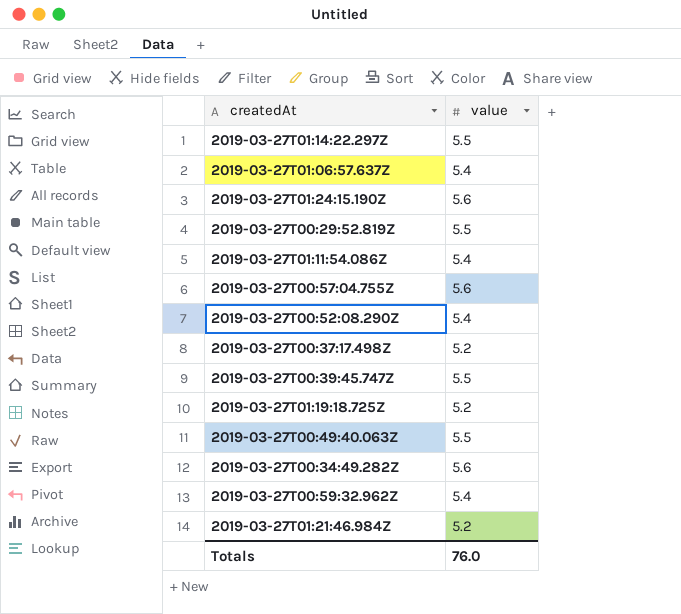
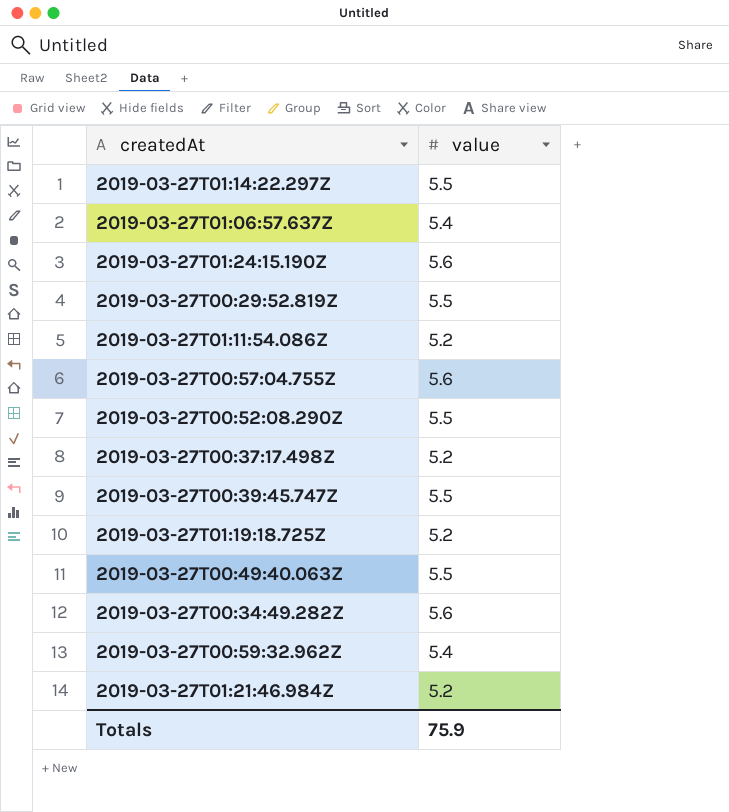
2019-03-27T01:11:54.086Z | value: 5.4 -> 5.2
2019-03-27T00:52:08.290Z | value: 5.4 -> 5.5
Totals | value: 76.0 -> 75.9

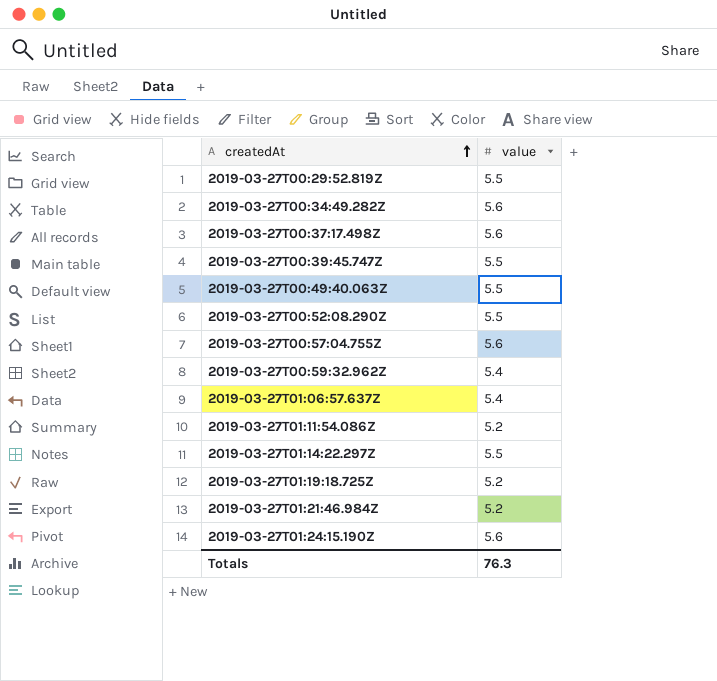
row order: none -> createdAt ascending
2019-03-27T00:37:17.498Z | value: 5.2 -> 5.6
Totals | value: 75.9 -> 76.3

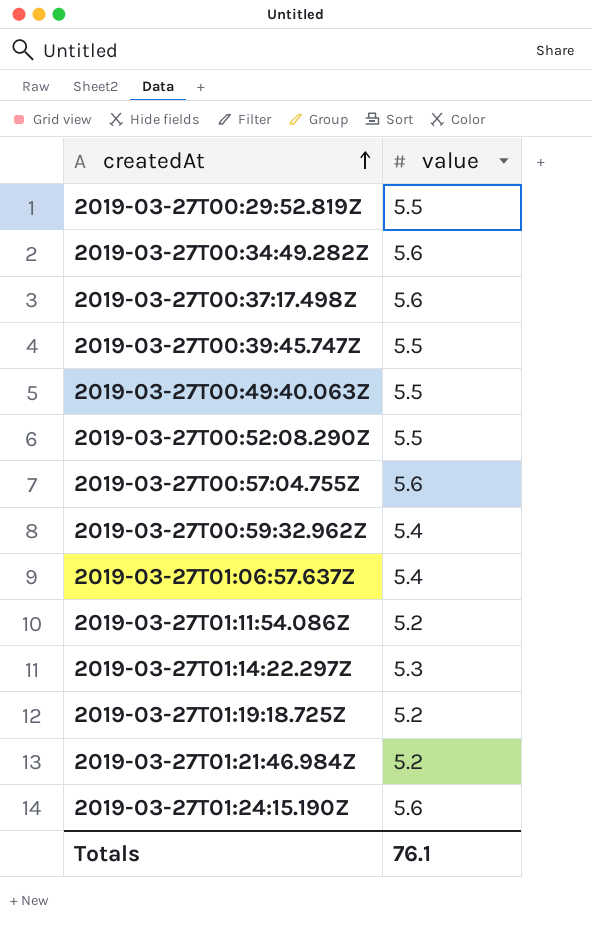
2019-03-27T01:14:22.297Z | value: 5.5 -> 5.3
Totals | value: 76.3 -> 76.1

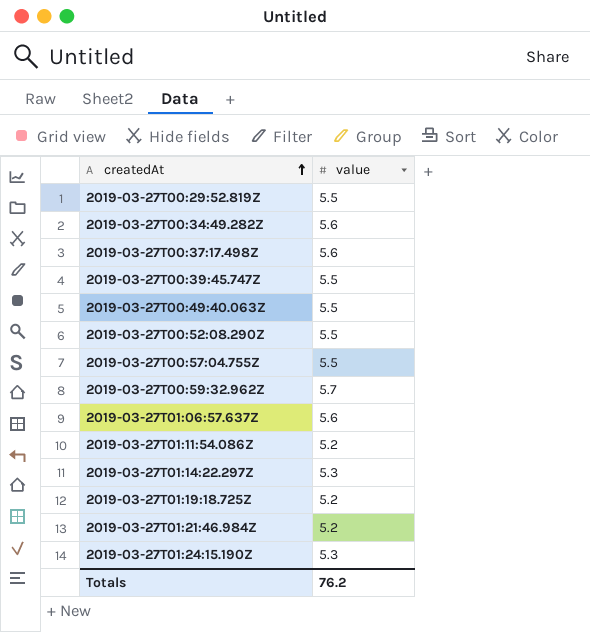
2019-03-27T00:57:04.755Z | value: 5.6 -> 5.5
2019-03-27T00:59:32.962Z | value: 5.4 -> 5.7
2019-03-27T01:06:57.637Z | value: 5.4 -> 5.6
2019-03-27T01:24:15.190Z | value: 5.6 -> 5.3
Totals | value: 76.1 -> 76.2

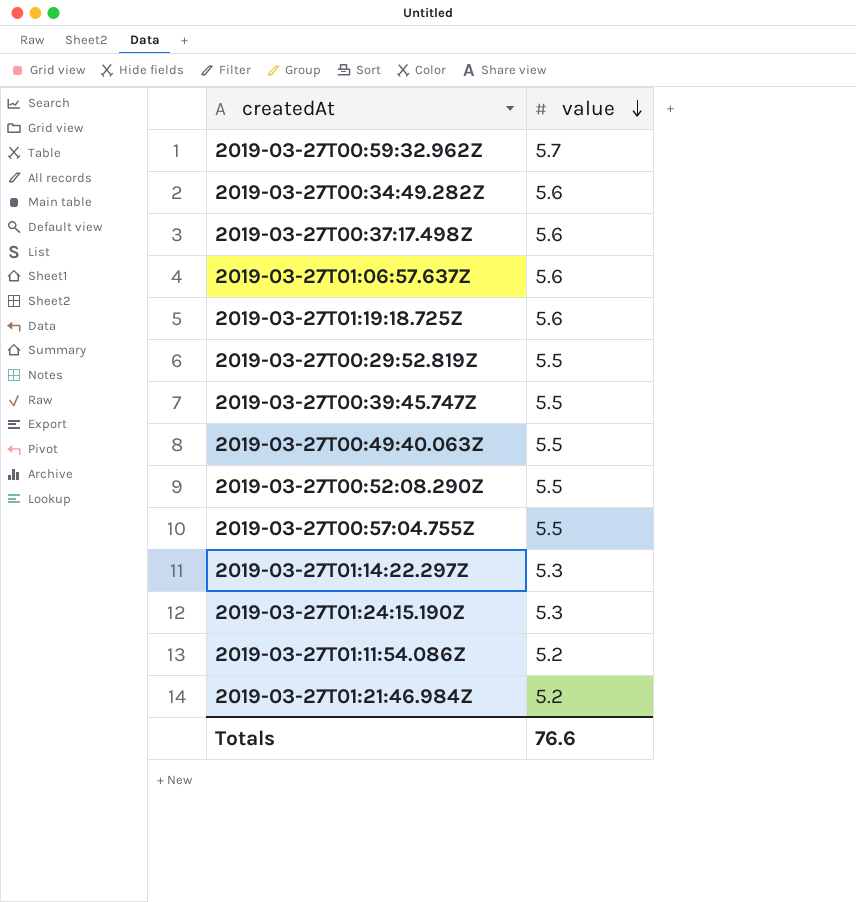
row order: createdAt ascending -> value descending
2019-03-27T01:19:18.725Z | value: 5.2 -> 5.6
Totals | value: 76.2 -> 76.6

